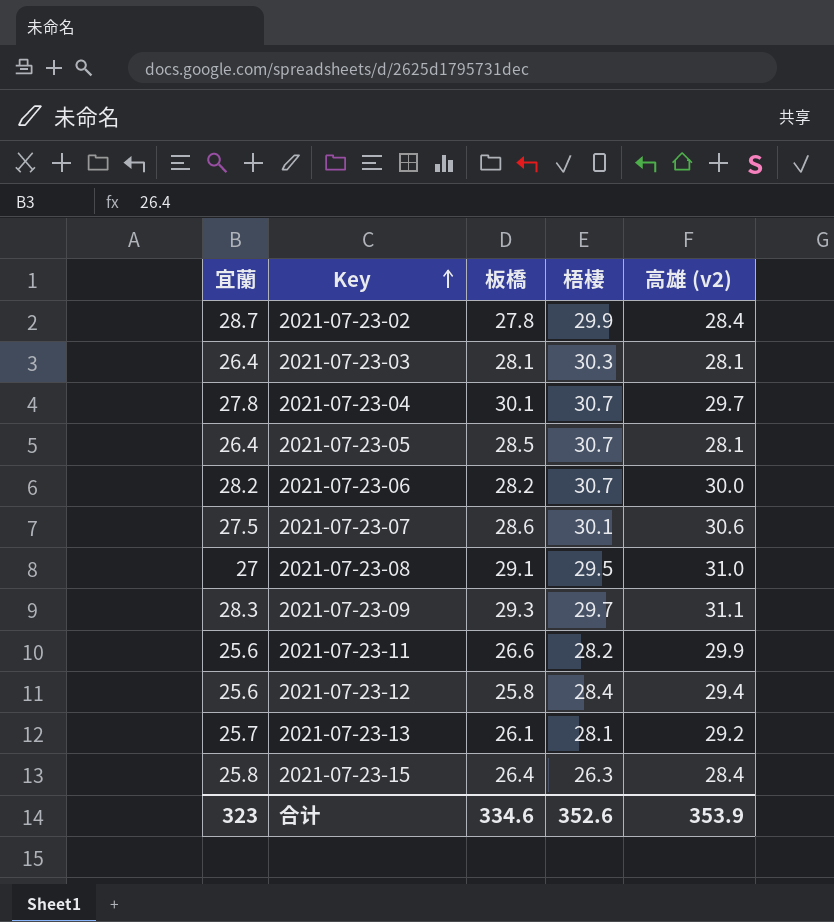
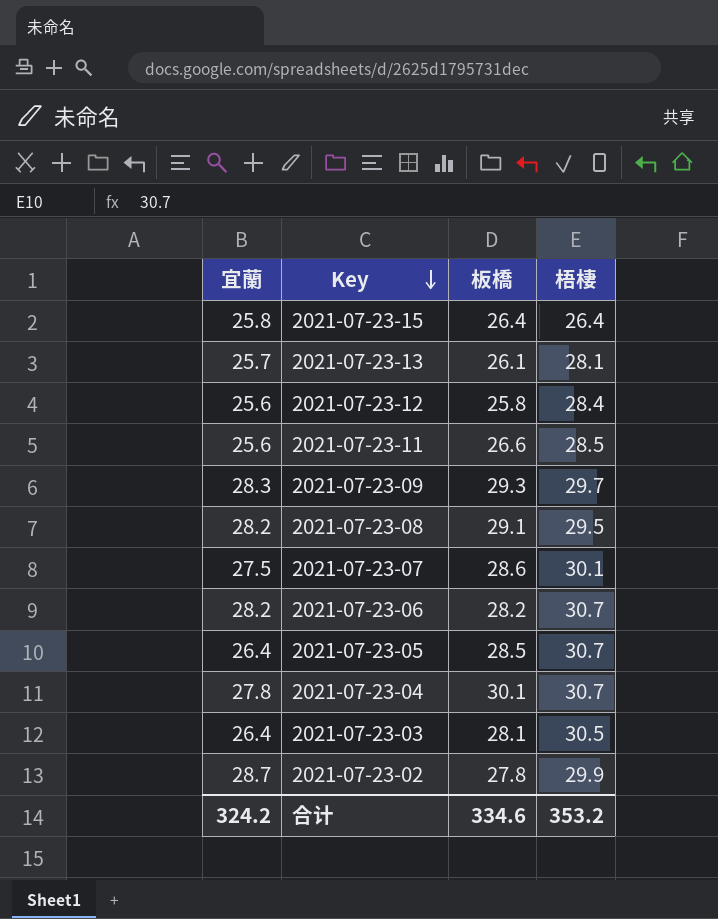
row order: Key ascending -> Key descending
column 高雄 (v2) | position: 5 -> none
2021-07-23-15 | 梧棲: 26.3 -> 26.4
2021-07-23-11 | 梧棲: 28.2 -> 28.5
2021-07-23-08 | 宜蘭: 27 -> 28.2
2021-07-23-03 | 梧棲: 30.3 -> 30.5
合计 | 宜蘭: 323 -> 324.2
合计 | 梧棲: 352.6 -> 353.2

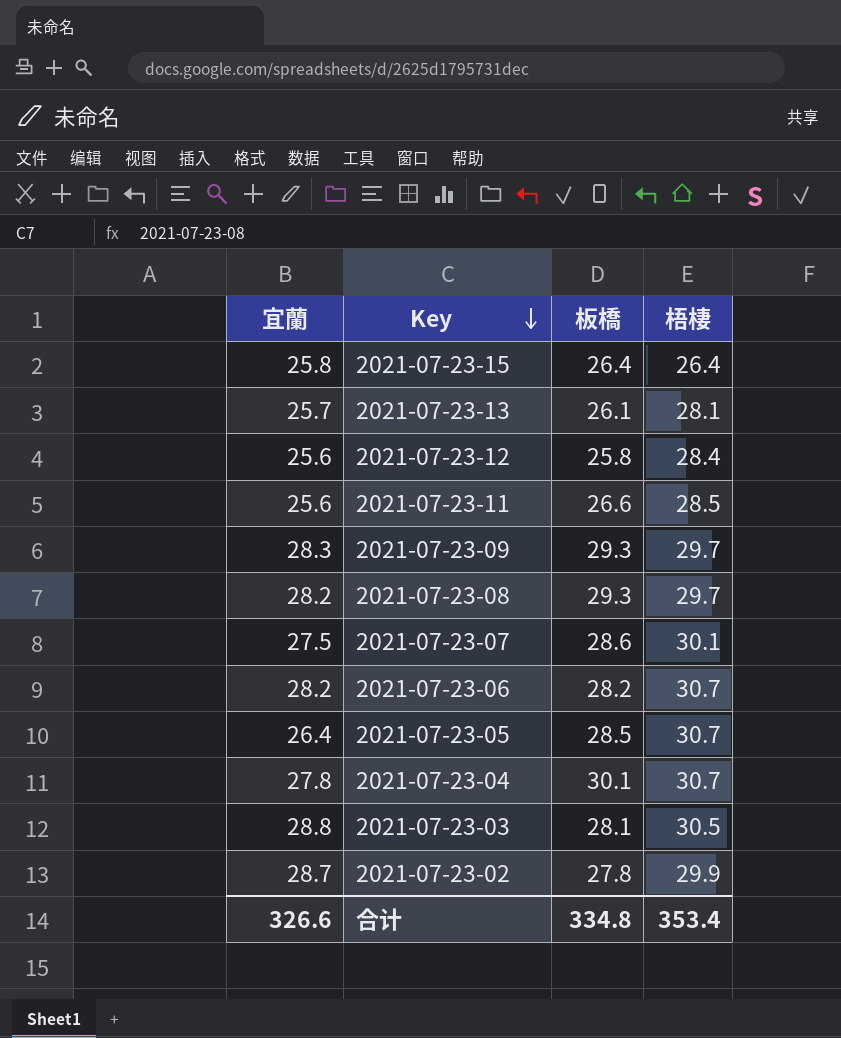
2021-07-23-08 | 板橋: 29.1 -> 29.3
2021-07-23-08 | 梧棲: 29.5 -> 29.7
2021-07-23-03 | 宜蘭: 26.4 -> 28.8
合计 | 宜蘭: 324.2 -> 326.6
合计 | 板橋: 334.6 -> 334.8
合计 | 梧棲: 353.2 -> 353.4

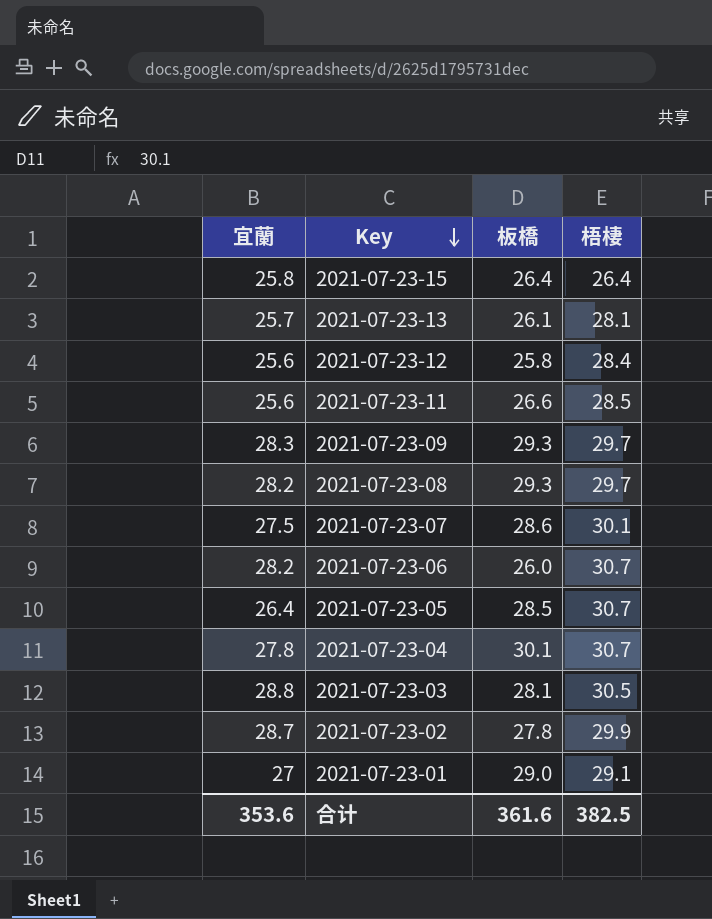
2021-07-23-06 | 板橋: 28.2 -> 26.0
row 2021-07-23-01: none -> 27 | 29.0 | 29.1
合计 | 宜蘭: 326.6 -> 353.6
合计 | 板橋: 334.8 -> 361.6
合计 | 梧棲: 353.4 -> 382.5

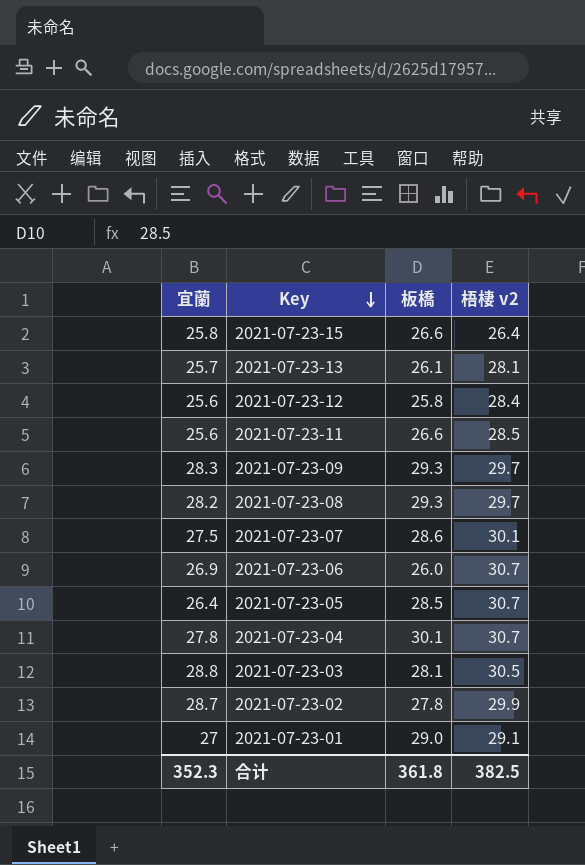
column name: 梧棲 -> 梧棲 v2
2021-07-23-15 | 板橋: 26.4 -> 26.6
2021-07-23-06 | 宜蘭: 28.2 -> 26.9
合计 | 宜蘭: 353.6 -> 352.3
合计 | 板橋: 361.6 -> 361.8

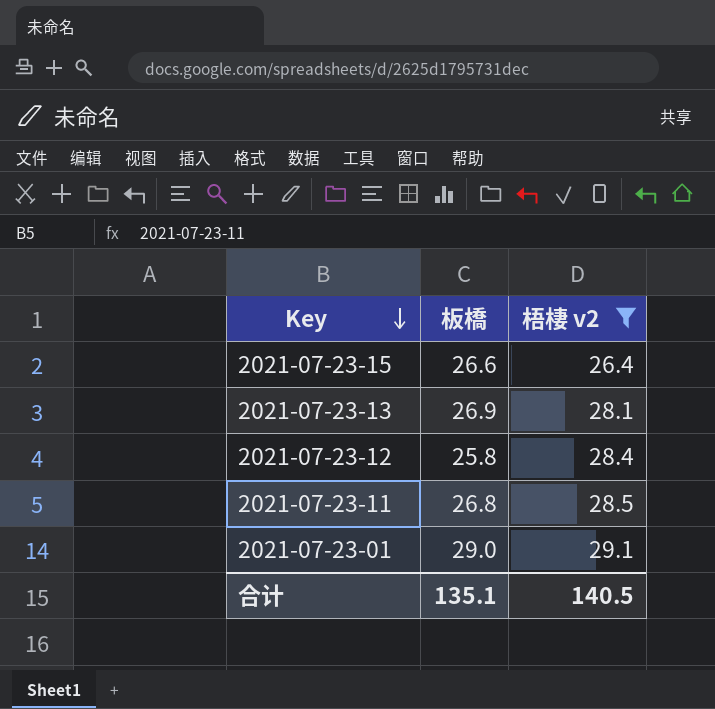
filter: none -> 梧棲 v2 <= 29.1
column 宜蘭 | position: 1 -> none
2021-07-23-13 | 板橋: 26.1 -> 26.9
2021-07-23-11 | 板橋: 26.6 -> 26.8
合计 | 板橋: 361.8 -> 135.1
合计 | 梧棲 v2: 382.5 -> 140.5

